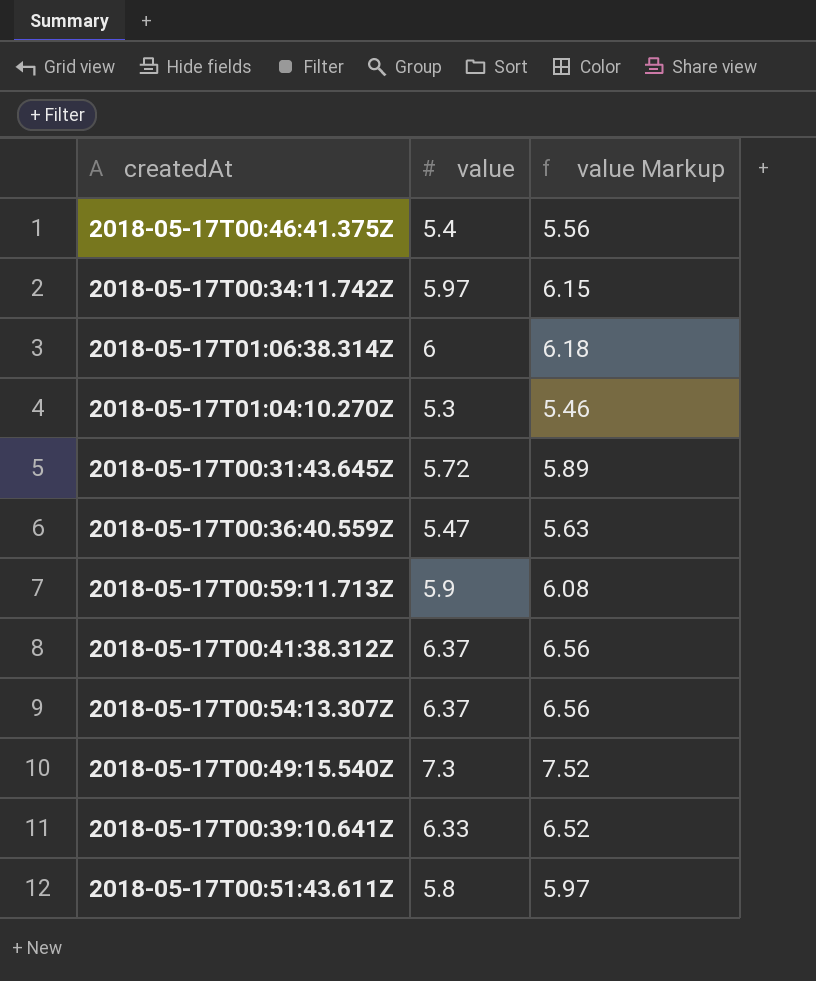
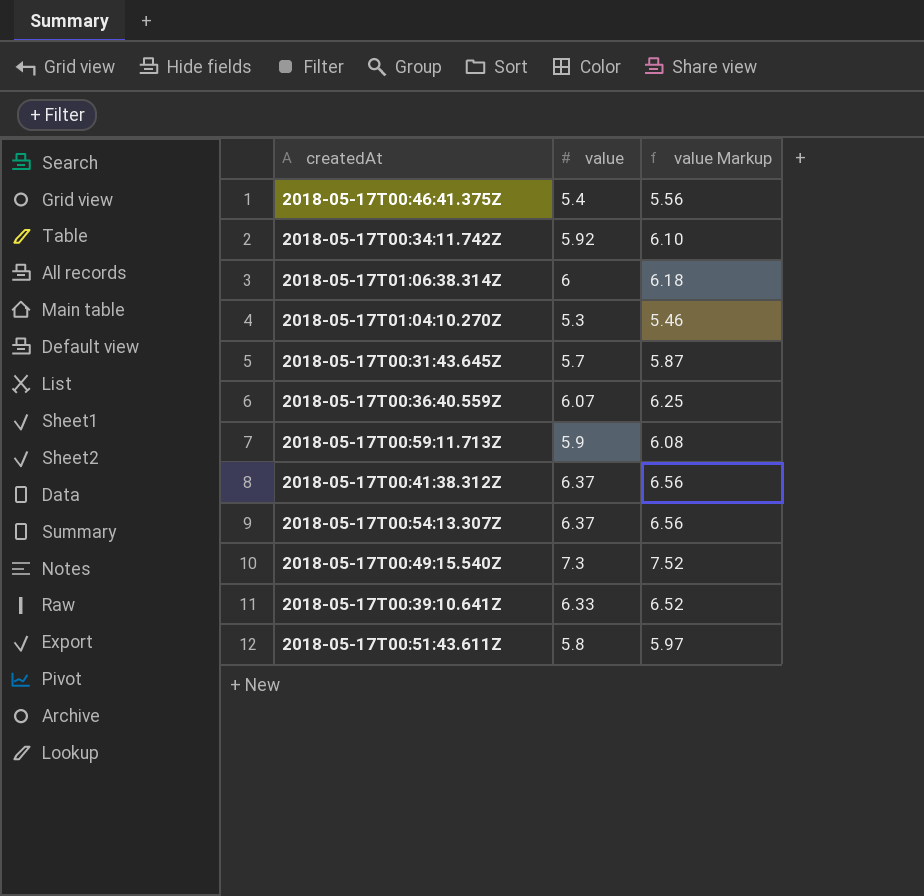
2018-05-17T00:34:11.742Z | value: 5.97 -> 5.92
2018-05-17T00:34:11.742Z | value Markup: 6.15 -> 6.10
2018-05-17T00:31:43.645Z | value: 5.72 -> 5.7
2018-05-17T00:31:43.645Z | value Markup: 5.89 -> 5.87
2018-05-17T00:36:40.559Z | value: 5.47 -> 6.07
2018-05-17T00:36:40.559Z | value Markup: 5.63 -> 6.25

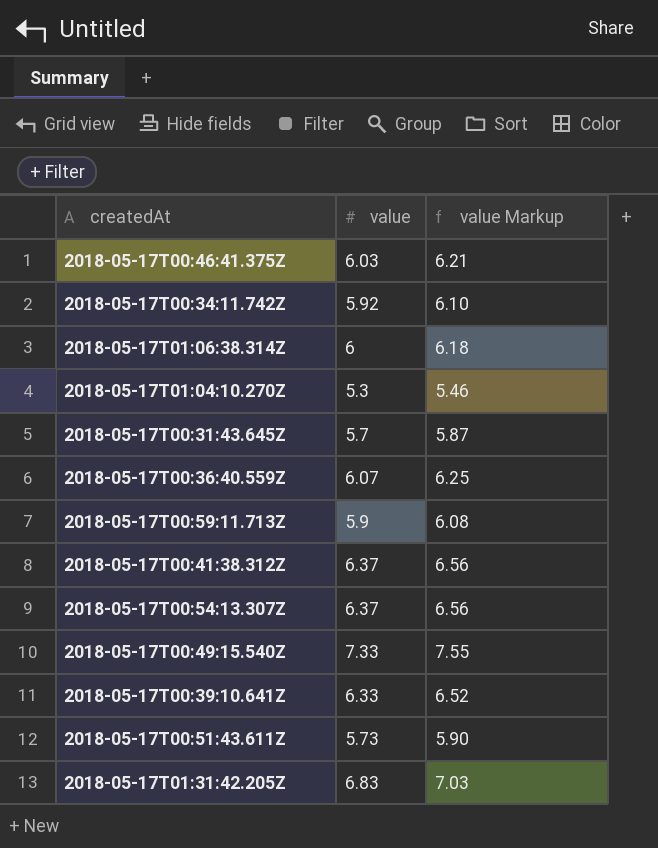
2018-05-17T00:46:41.375Z | value: 5.4 -> 6.03
2018-05-17T00:46:41.375Z | value Markup: 5.56 -> 6.21
2018-05-17T00:49:15.540Z | value: 7.3 -> 7.33
2018-05-17T00:49:15.540Z | value Markup: 7.52 -> 7.55
2018-05-17T00:51:43.611Z | value: 5.8 -> 5.73
2018-05-17T00:51:43.611Z | value Markup: 5.97 -> 5.90
row 2018-05-17T01:31:42.205Z: none -> 6.83 | 7.03

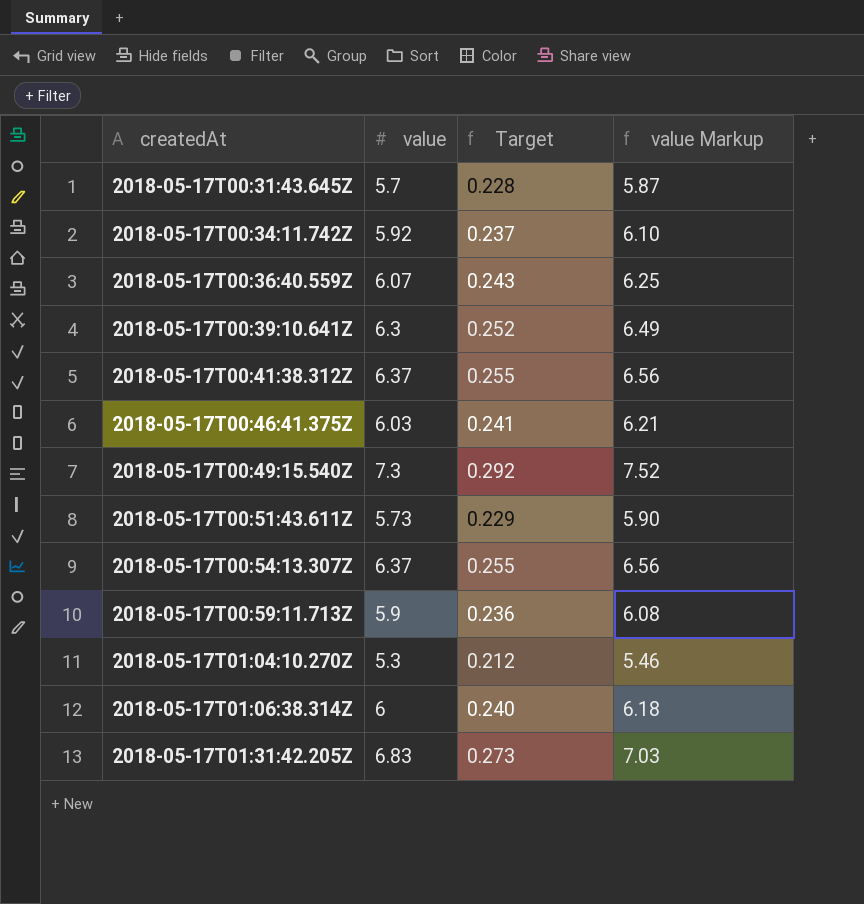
row order: none -> createdAt ascending
column Target | formula: none -> [value] * 0.04
2018-05-17T00:39:10.641Z | value: 6.33 -> 6.3
2018-05-17T00:39:10.641Z | value Markup: 6.52 -> 6.49
2018-05-17T00:49:15.540Z | value: 7.33 -> 7.3
2018-05-17T00:49:15.540Z | value Markup: 7.55 -> 7.52

